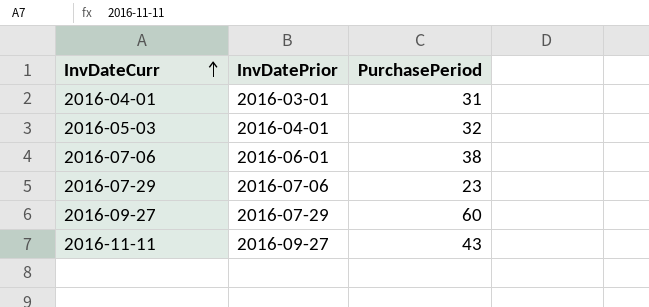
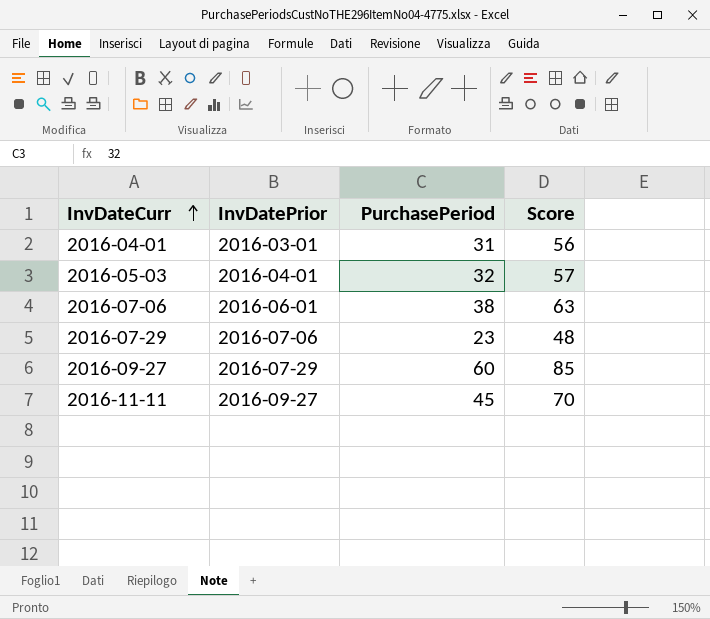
column Score | formula: none -> [PurchasePeriod] + 25
2016-11-11 | PurchasePeriod: 43 -> 45

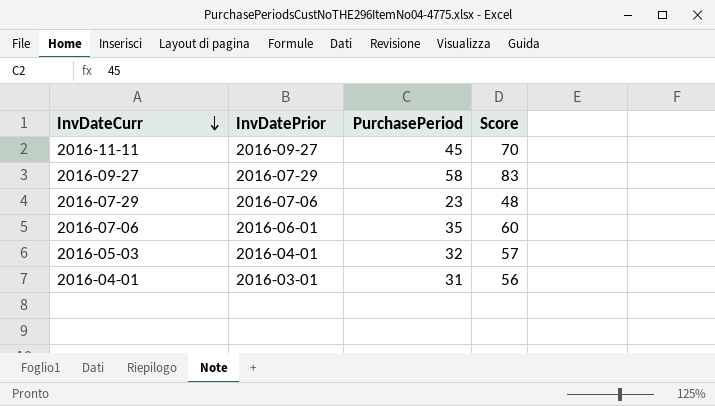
row order: InvDateCurr ascending -> InvDateCurr descending
2016-09-27 | PurchasePeriod: 60 -> 58
2016-09-27 | Score: 85 -> 83
2016-07-06 | PurchasePeriod: 38 -> 35
2016-07-06 | Score: 63 -> 60

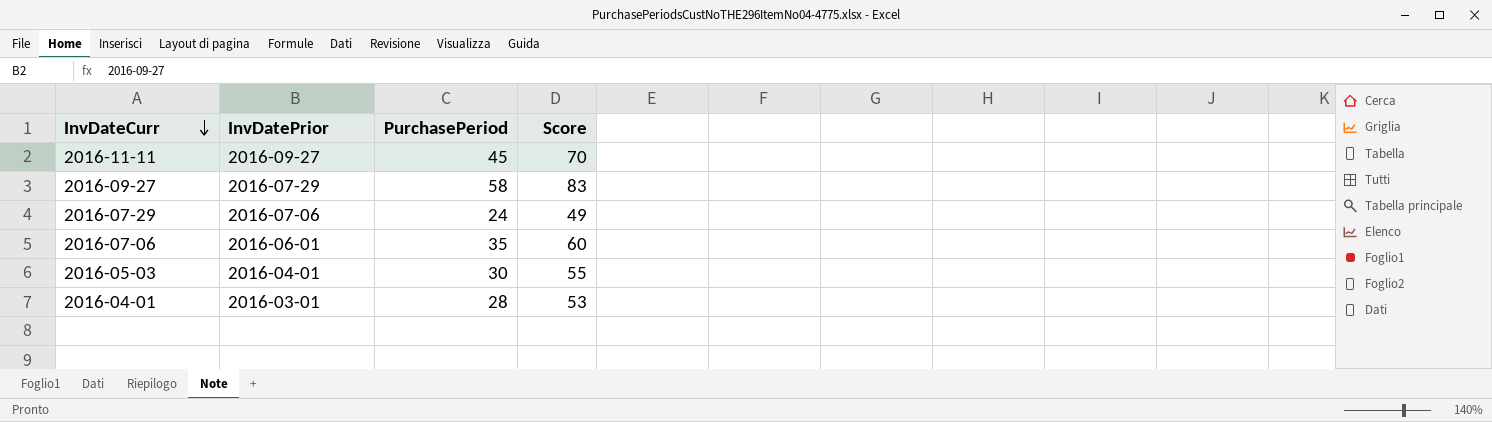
2016-07-29 | PurchasePeriod: 23 -> 24
2016-07-29 | Score: 48 -> 49
2016-05-03 | PurchasePeriod: 32 -> 30
2016-05-03 | Score: 57 -> 55
2016-04-01 | PurchasePeriod: 31 -> 28
2016-04-01 | Score: 56 -> 53

